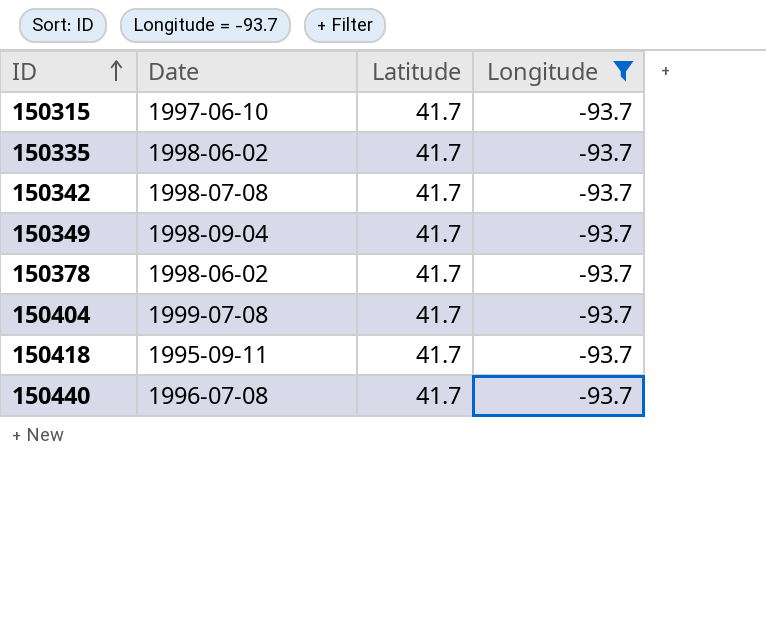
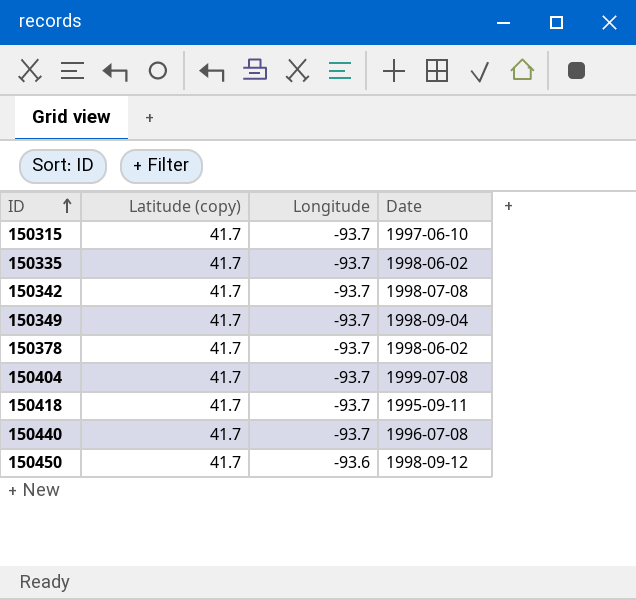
filter: Longitude = -93.7 -> none
column name: Latitude -> Latitude (copy)
column Date | position: 2 -> 4

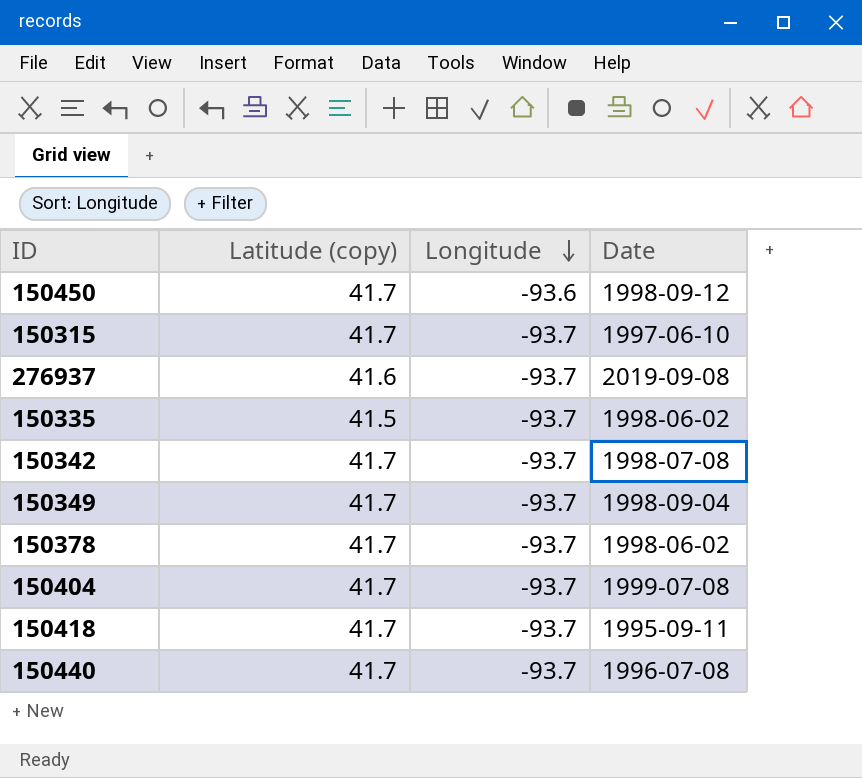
row order: ID ascending -> Longitude descending
row 276937: none -> 41.6 | -93.7 | 2019-09-08
150335 | Latitude (copy): 41.7 -> 41.5

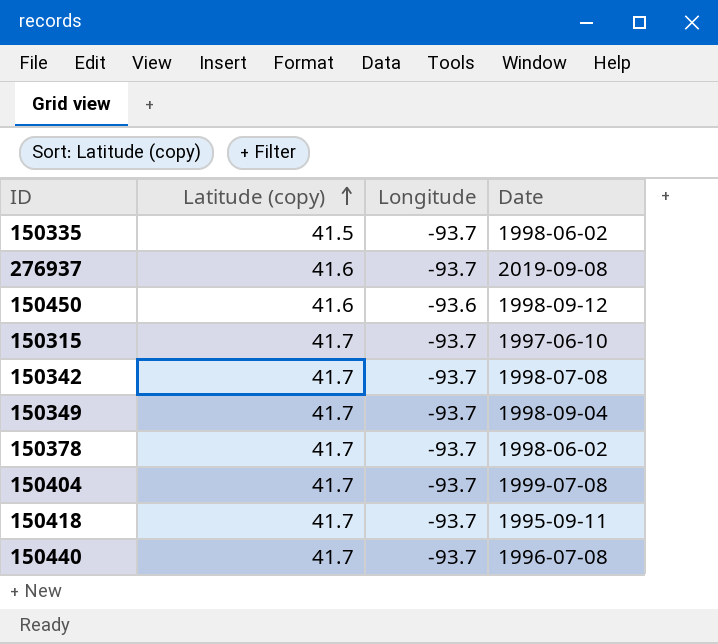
row order: Longitude descending -> Latitude (copy) ascending
150450 | Latitude (copy): 41.7 -> 41.6

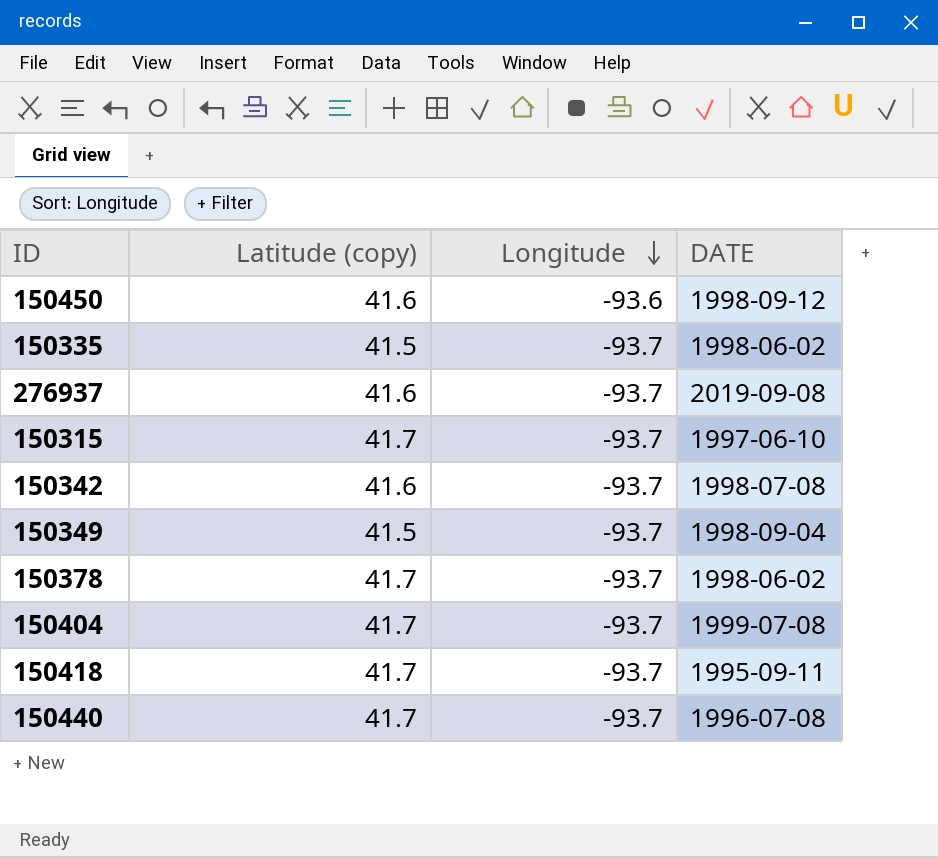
row order: Latitude (copy) ascending -> Longitude descending
column name: Date -> DATE
150342 | Latitude (copy): 41.7 -> 41.6
150349 | Latitude (copy): 41.7 -> 41.5

